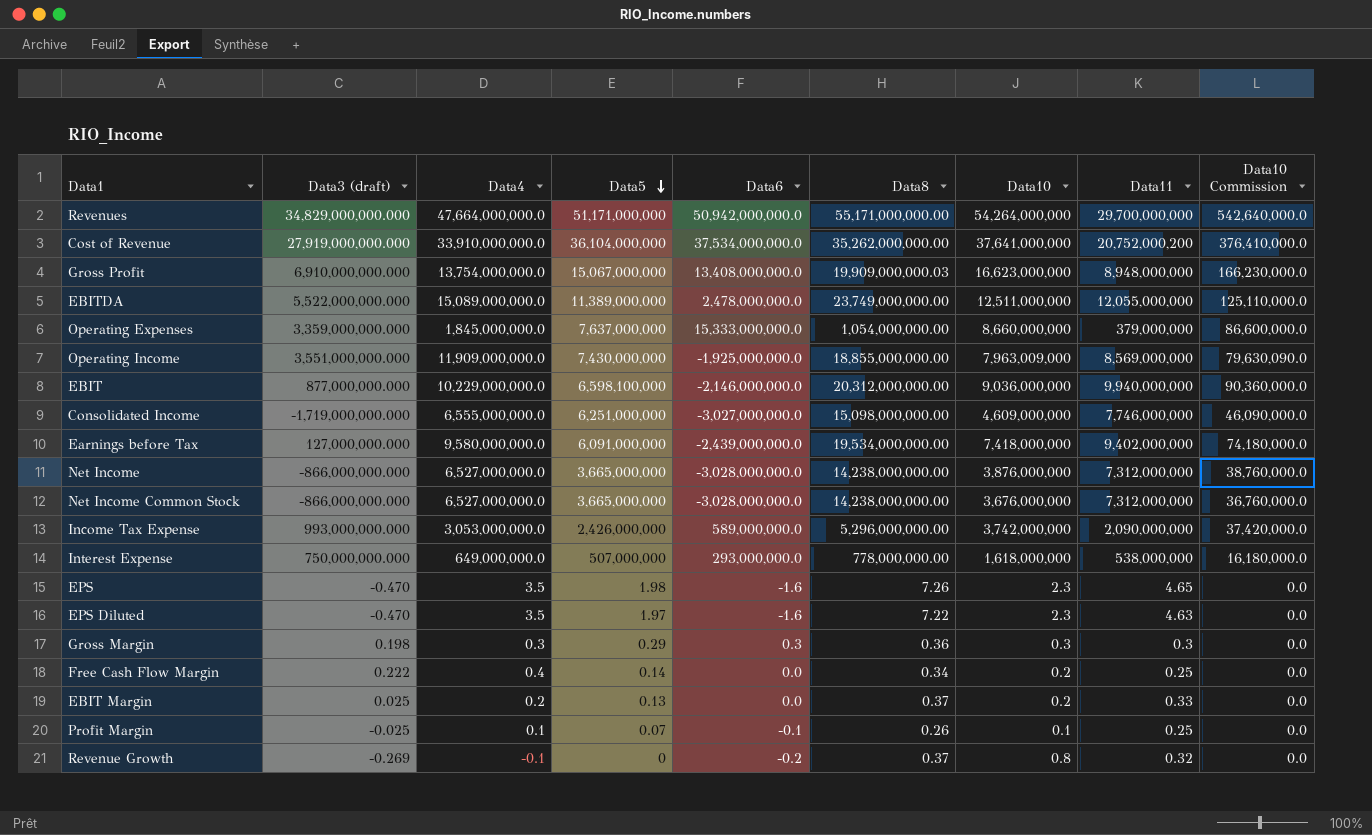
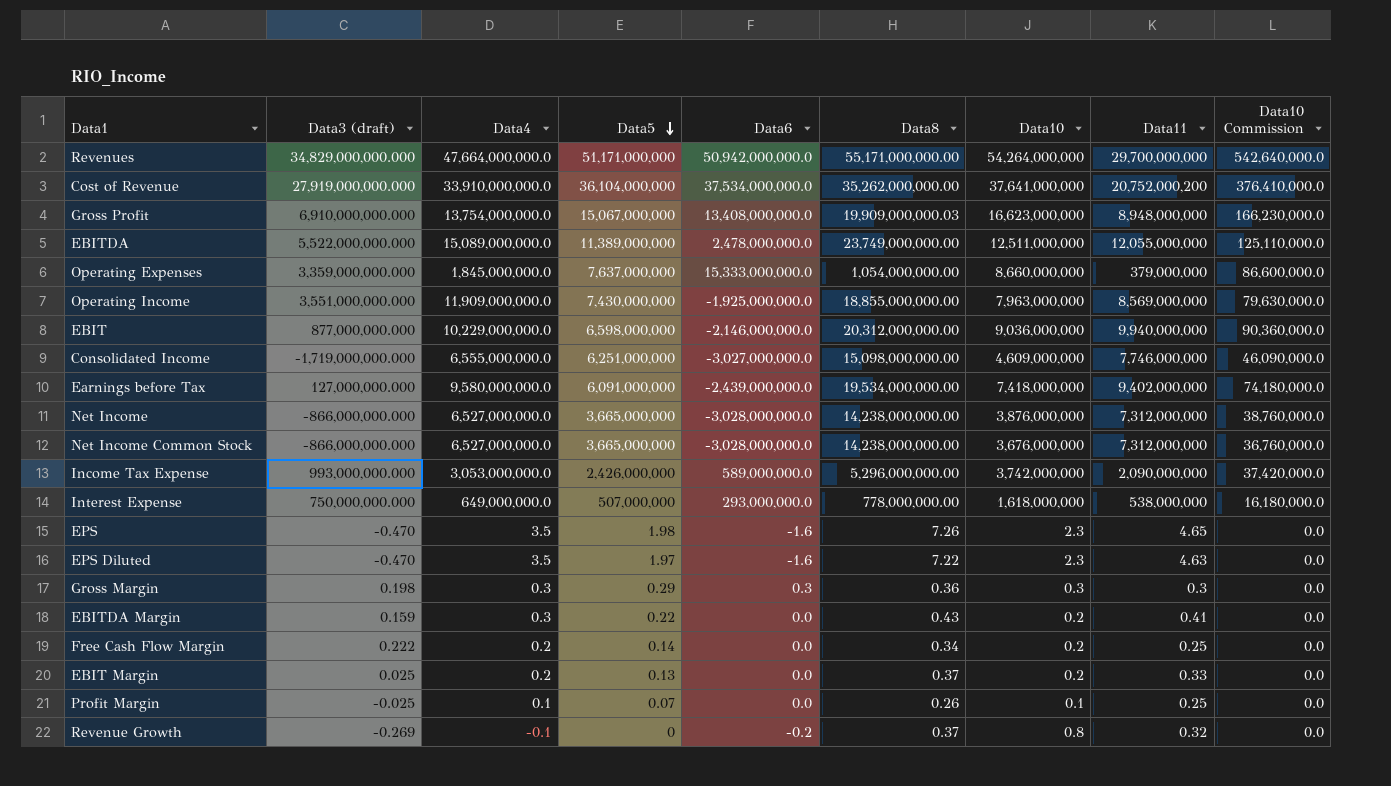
Operating Income | Data10: 7,963,009,000 -> 7,963,000,000
Operating Income | Data10 Commission: 79,630,090.0 -> 79,630,000.0
EBIT | Data5: 6,598,100,000 -> 6,598,000,000
row EBITDA Margin: none -> 0.159 | 0.3 | 0.22 | 0.0 | 0.43 | 0.2 | 0.41 | 0.0
Free Cash Flow Margin | Data4: 0.4 -> 0.2
Profit Margin | Data6: -0.1 -> 0.0

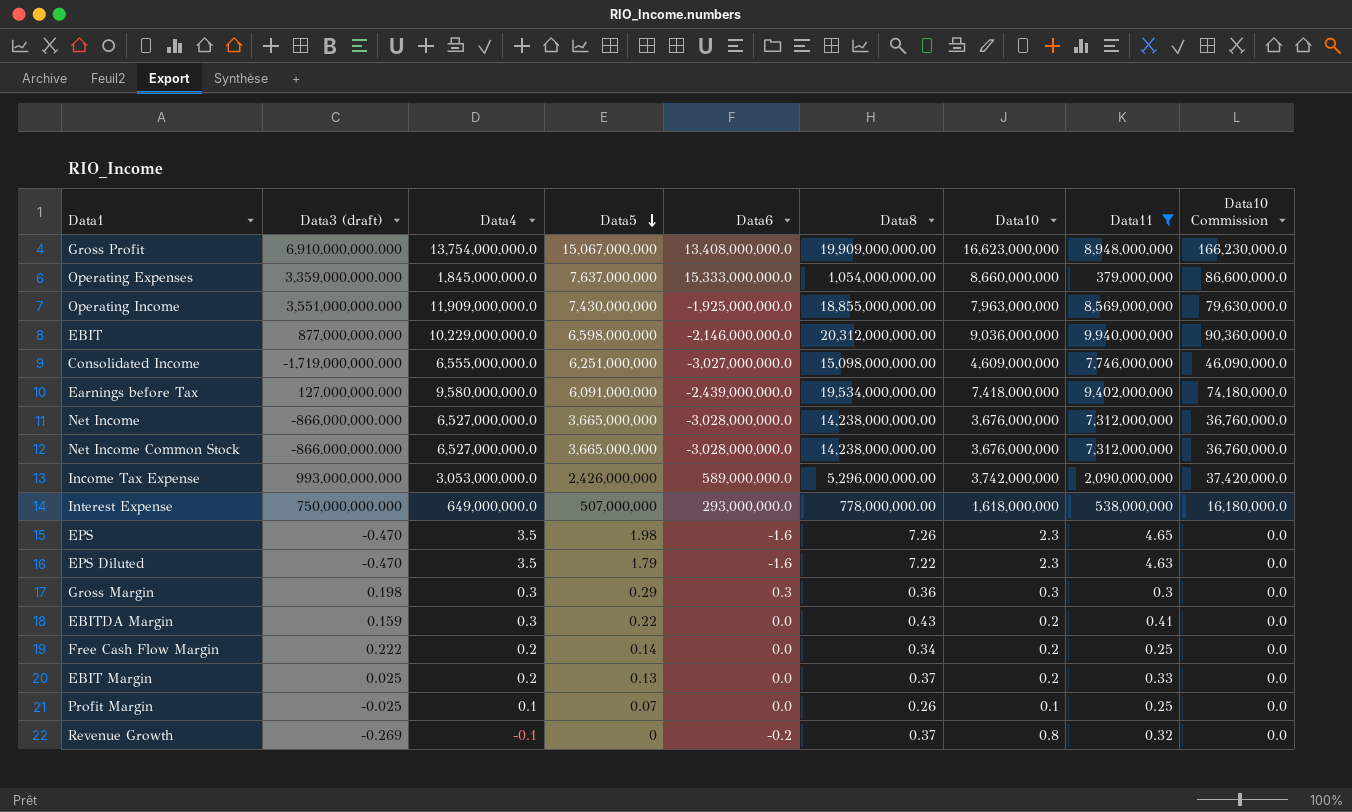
filter: none -> Data11 <= 9,940,000,000
Gross Profit | Data8: 19,909,000,000.03 -> 19,909,000,000.00
Net Income | Data10: 3,876,000,000 -> 3,676,000,000
Net Income | Data10 Commission: 38,760,000.0 -> 36,760,000.0
EPS Diluted | Data5: 1.97 -> 1.79

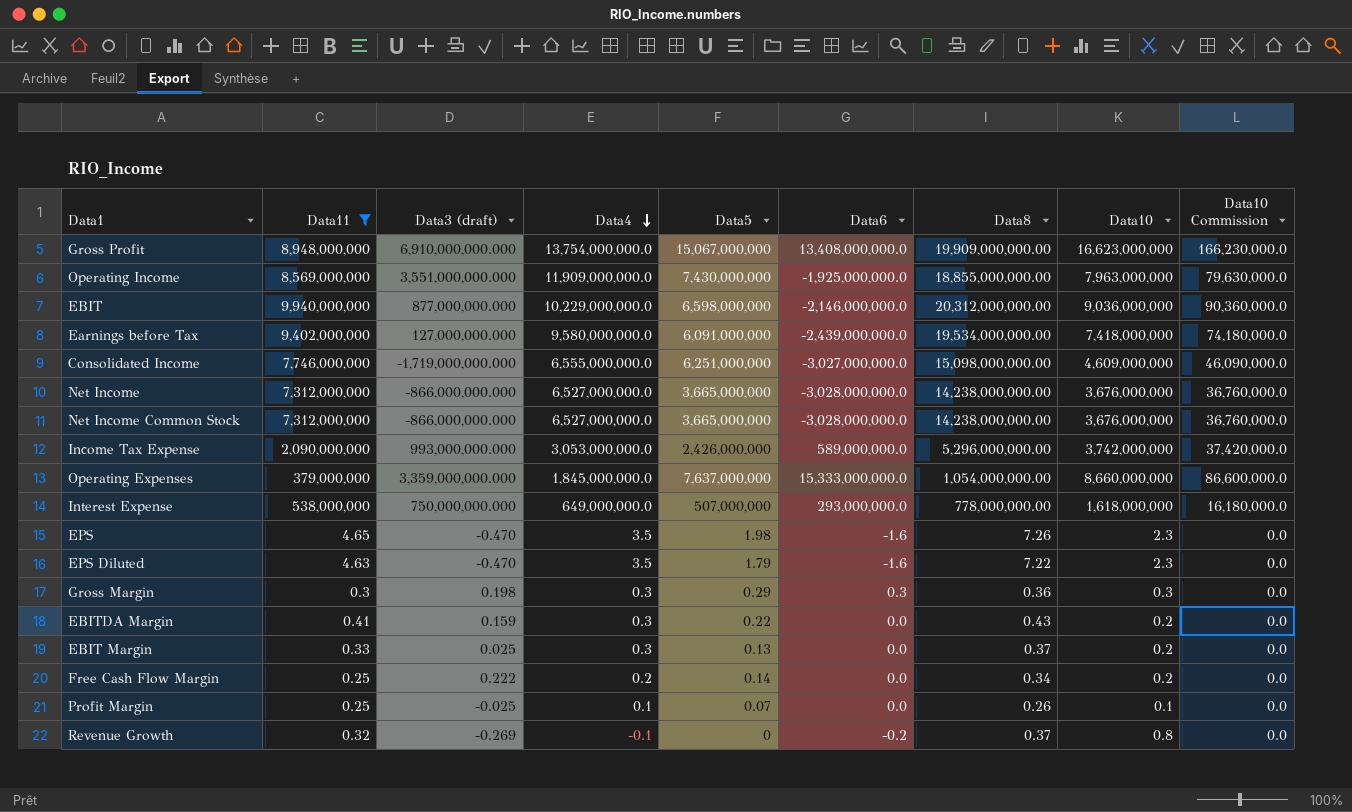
row order: Data5 descending -> Data4 descending
column Data11 | position: 8 -> 2
EBIT Margin | Data4: 0.2 -> 0.3

